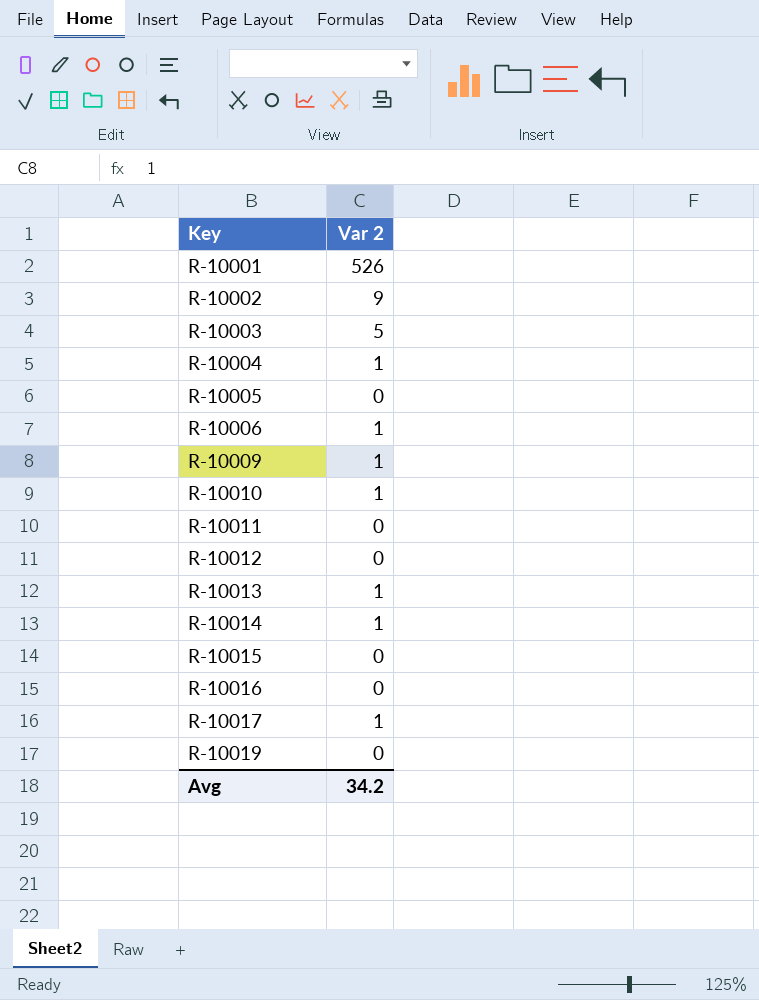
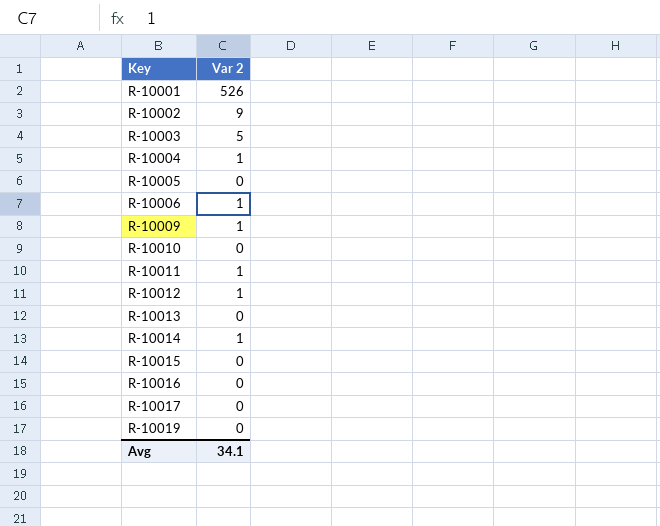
R-10010 | Var 2: 1 -> 0
R-10011 | Var 2: 0 -> 1
R-10012 | Var 2: 0 -> 1
R-10013 | Var 2: 1 -> 0
R-10017 | Var 2: 1 -> 0
Avg | Var 2: 34.2 -> 34.1

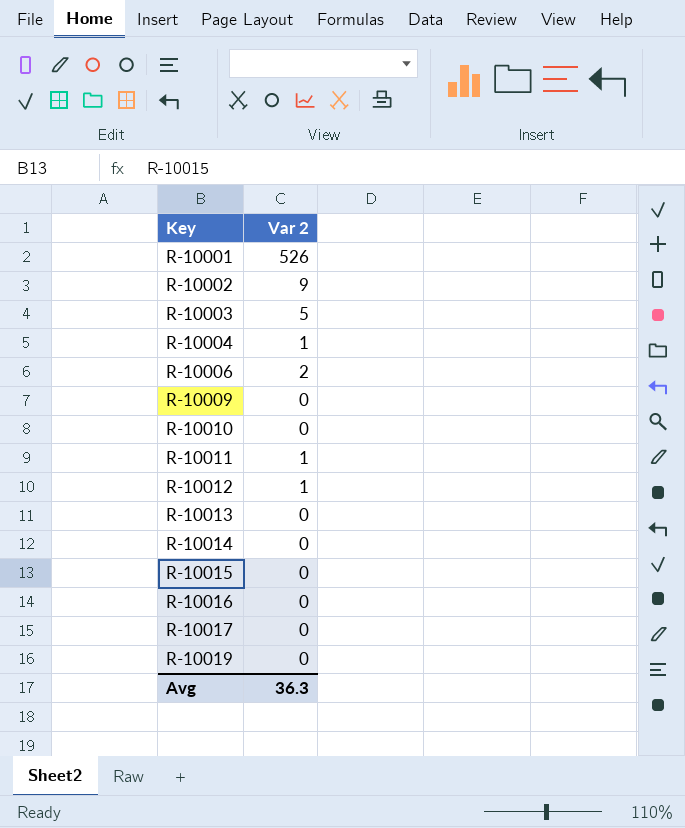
row R-10005: 0 -> none
R-10006 | Var 2: 1 -> 2
R-10009 | Var 2: 1 -> 0
R-10014 | Var 2: 1 -> 0
Avg | Var 2: 34.1 -> 36.3

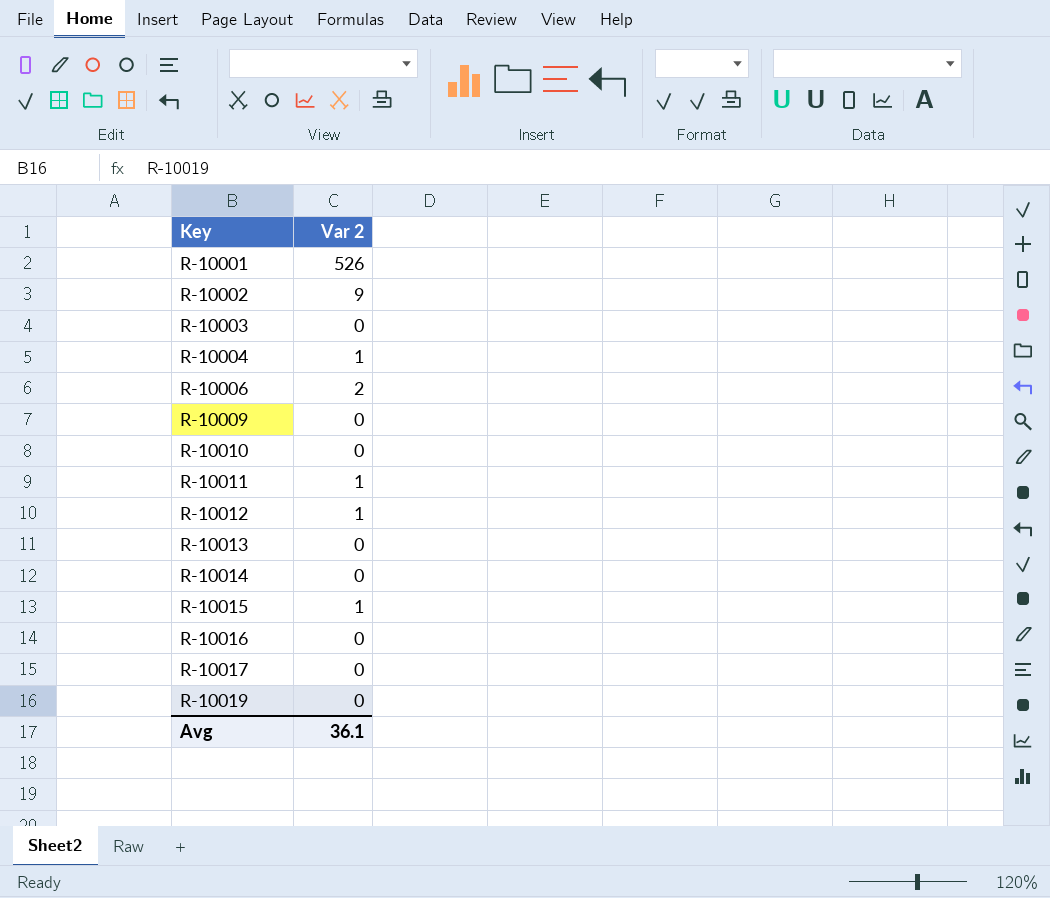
R-10003 | Var 2: 5 -> 0
R-10015 | Var 2: 0 -> 1
Avg | Var 2: 36.3 -> 36.1

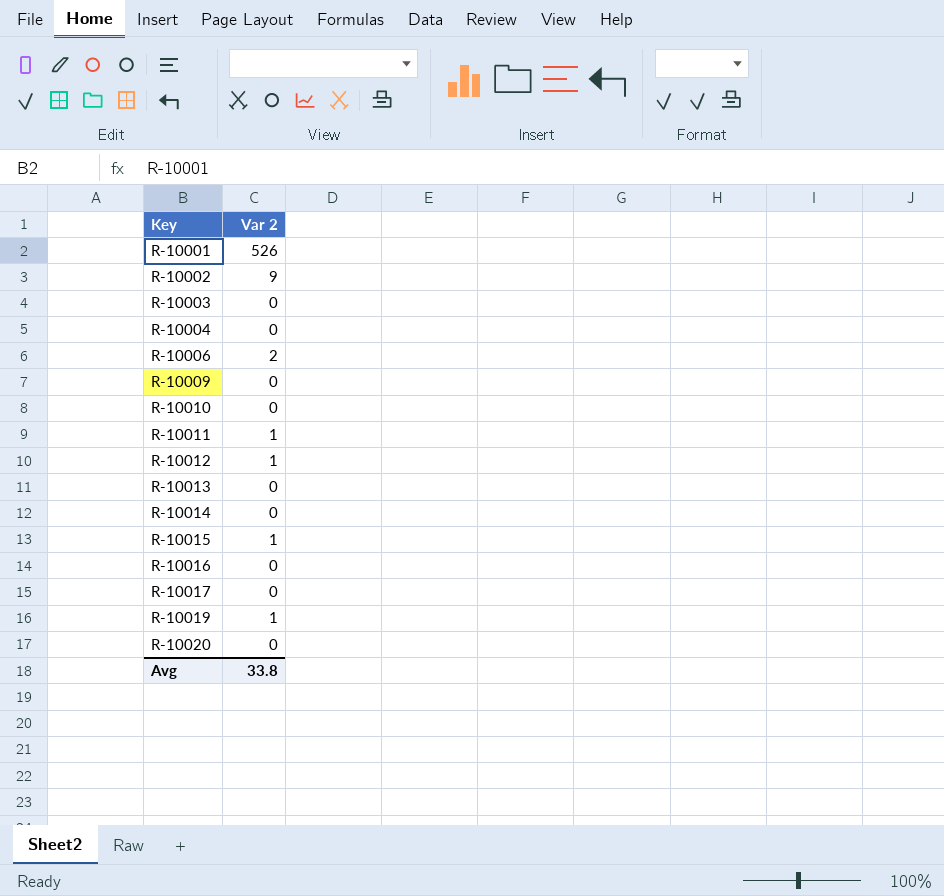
R-10004 | Var 2: 1 -> 0
R-10019 | Var 2: 0 -> 1
row R-10020: none -> 0
Avg | Var 2: 36.1 -> 33.8

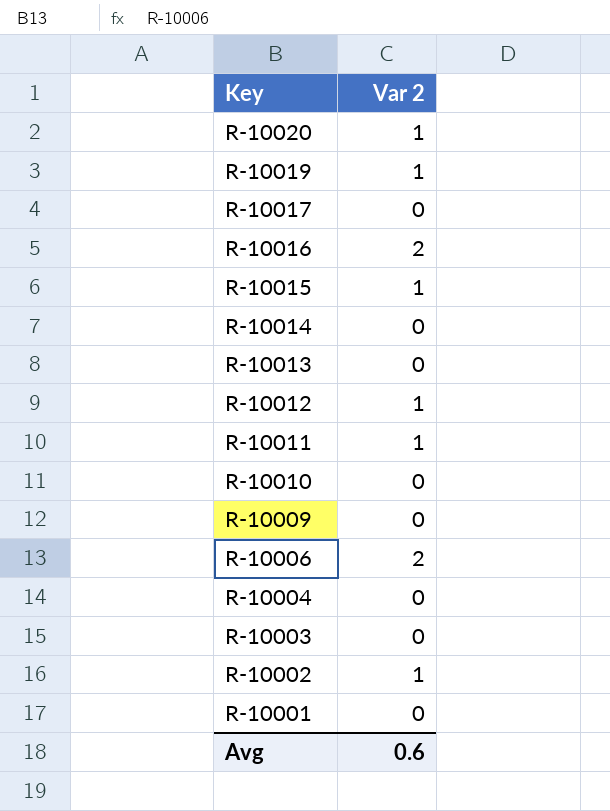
row order: Key ascending -> Key descending
R-10020 | Var 2: 0 -> 1
R-10016 | Var 2: 0 -> 2
R-10002 | Var 2: 9 -> 1
R-10001 | Var 2: 526 -> 0
Avg | Var 2: 33.8 -> 0.6

